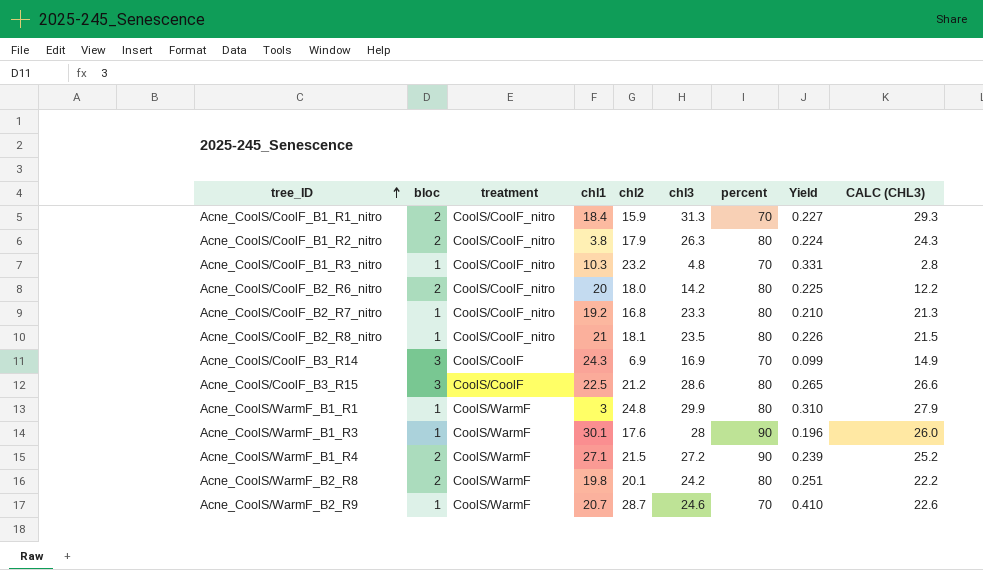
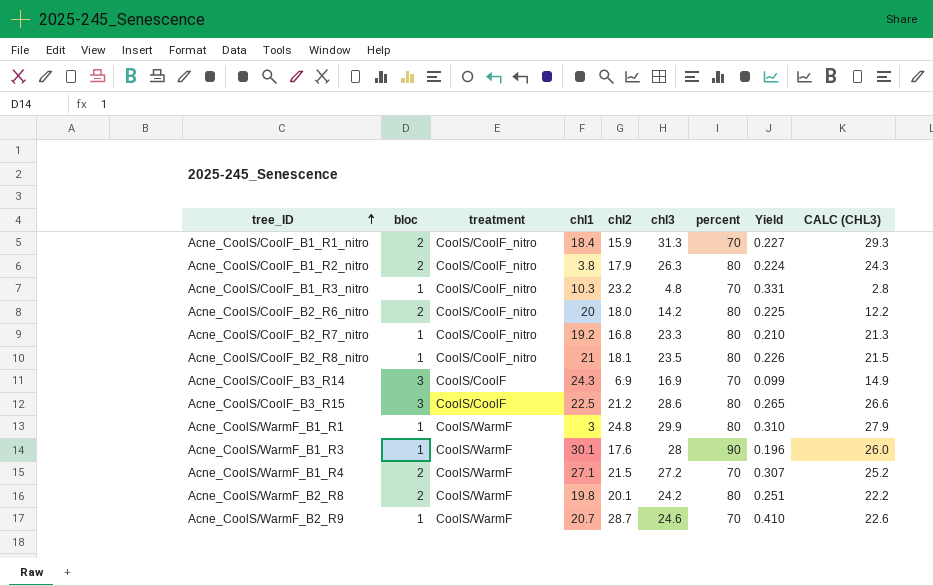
Acne_CoolS/WarmF_B1_R4 | percent: 90 -> 70
Acne_CoolS/WarmF_B1_R4 | Yield: 0.239 -> 0.307

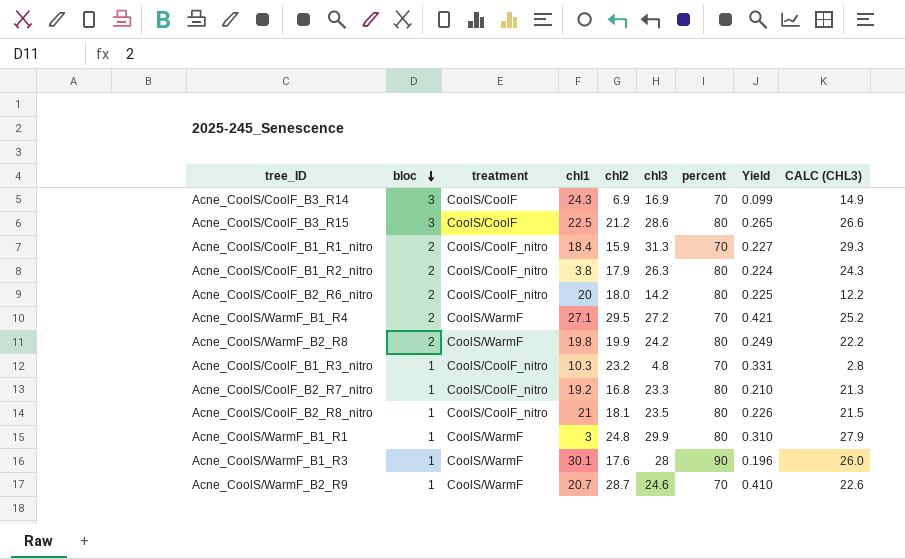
row order: tree_ID ascending -> bloc descending
Acne_CoolS/WarmF_B1_R4 | chl2: 21.5 -> 29.5
Acne_CoolS/WarmF_B1_R4 | Yield: 0.307 -> 0.421
Acne_CoolS/WarmF_B2_R8 | chl2: 20.1 -> 19.9
Acne_CoolS/WarmF_B2_R8 | Yield: 0.251 -> 0.249

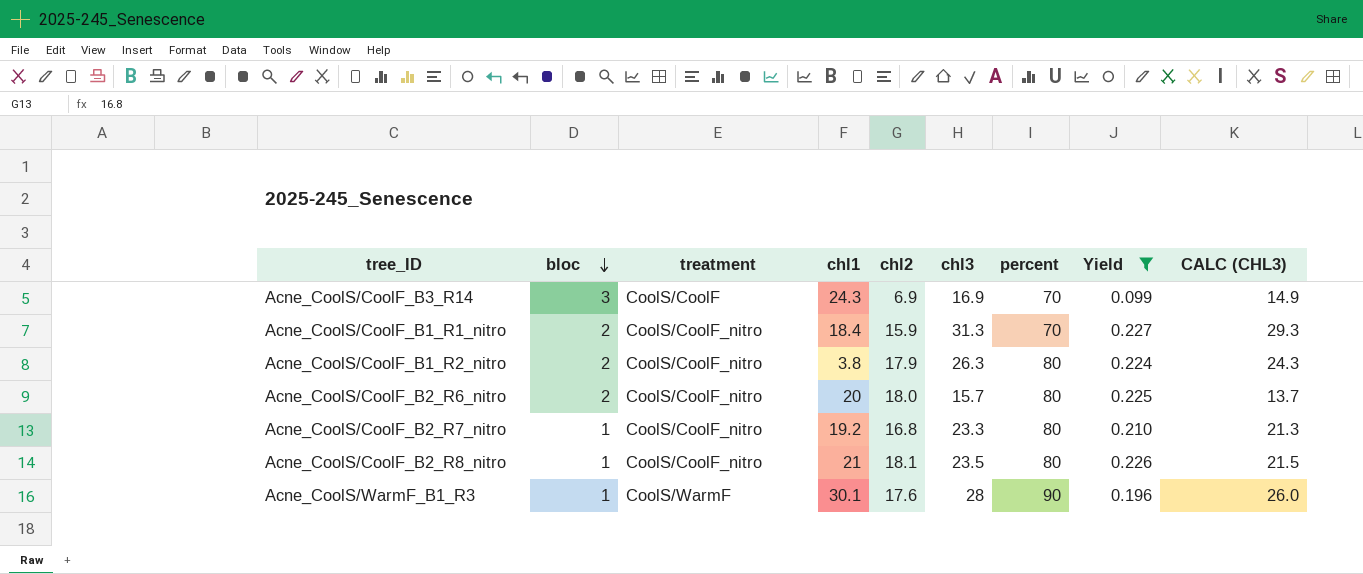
filter: none -> Yield <= 0.227
Acne_CoolS/CoolF_B2_R6_nitro | chl3: 14.2 -> 15.7
Acne_CoolS/CoolF_B2_R6_nitro | CALC (CHL3): 12.2 -> 13.7

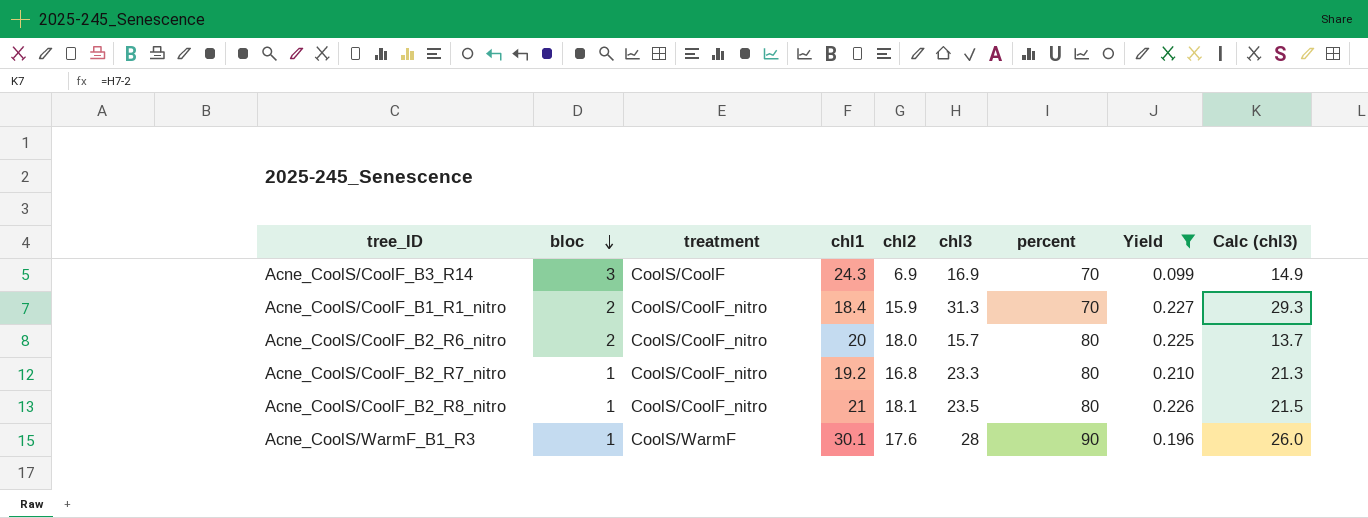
column name: CALC (CHL3) -> Calc (chl3)
row Acne_CoolS/CoolF_B1_R2_nitro: 2 | CoolS/CoolF_nitro | 3.8 | 17.9 | 26.3 | 80 | 0.224 | 24.3 -> none

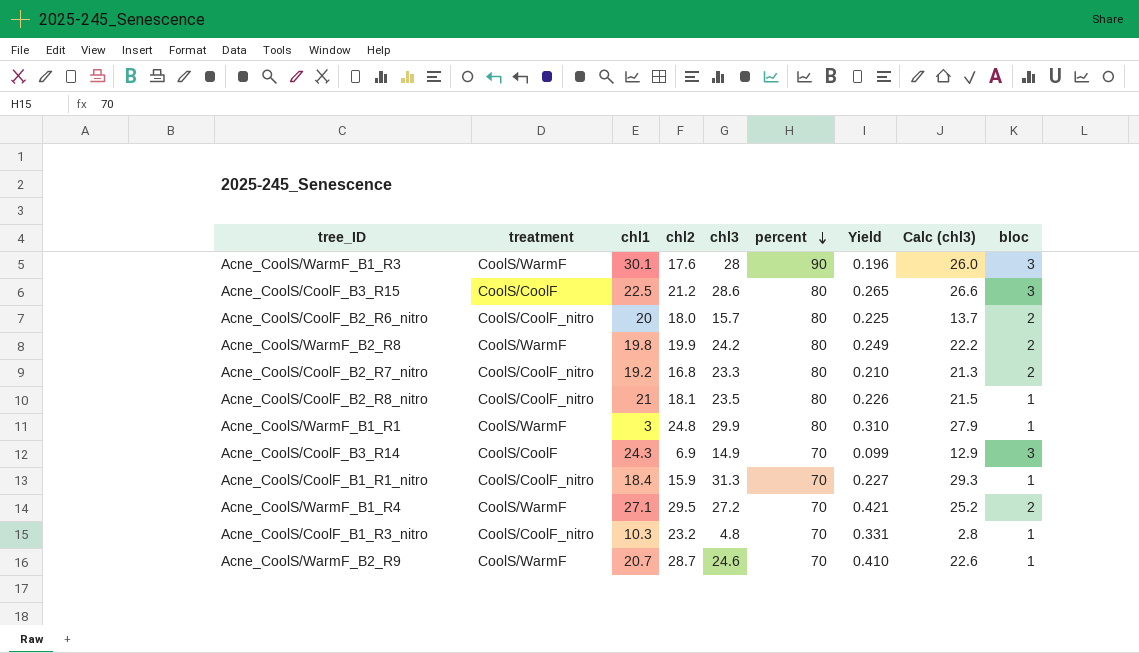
filter: Yield <= 0.227 -> none
row order: bloc descending -> percent descending
column bloc | position: 2 -> 9
Acne_CoolS/WarmF_B1_R3 | bloc: 1 -> 3
Acne_CoolS/CoolF_B2_R7_nitro | bloc: 1 -> 2
Acne_CoolS/CoolF_B3_R14 | chl3: 16.9 -> 14.9
Acne_CoolS/CoolF_B3_R14 | Calc (chl3): 14.9 -> 12.9
Acne_CoolS/CoolF_B1_R1_nitro | bloc: 2 -> 1

